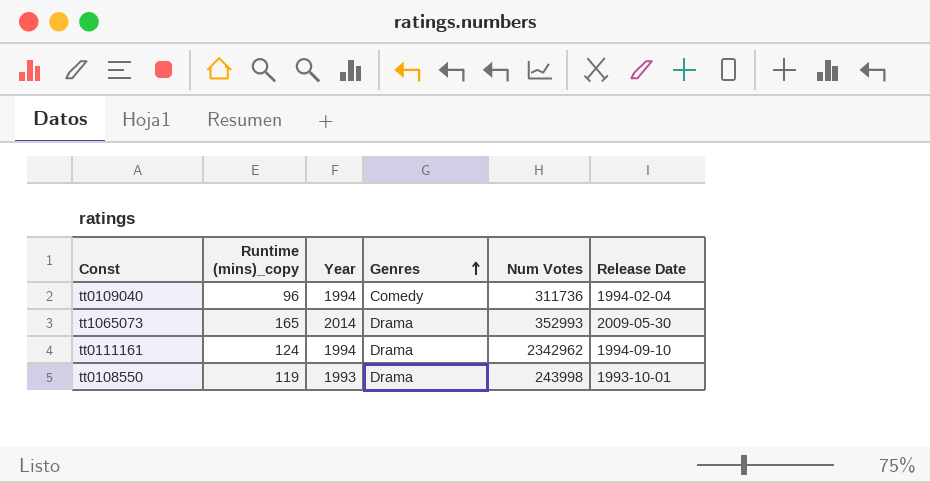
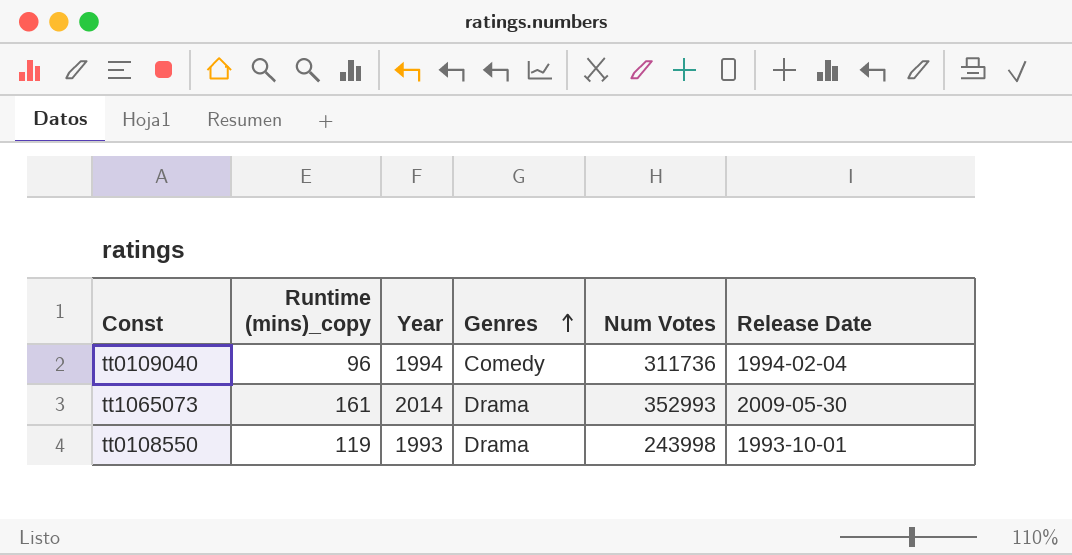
row tt0111161: 124 | 1994 | Drama | 2342962 | 1994-09-10 -> none
tt1065073 | Runtime (mins)_copy: 165 -> 161

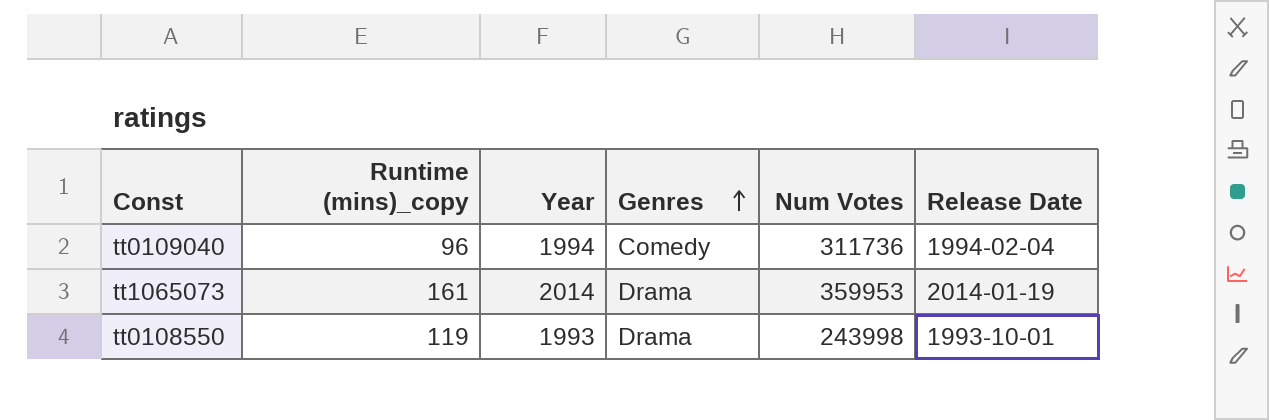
tt1065073 | Num Votes: 352993 -> 359953
tt1065073 | Release Date: 2009-05-30 -> 2014-01-19

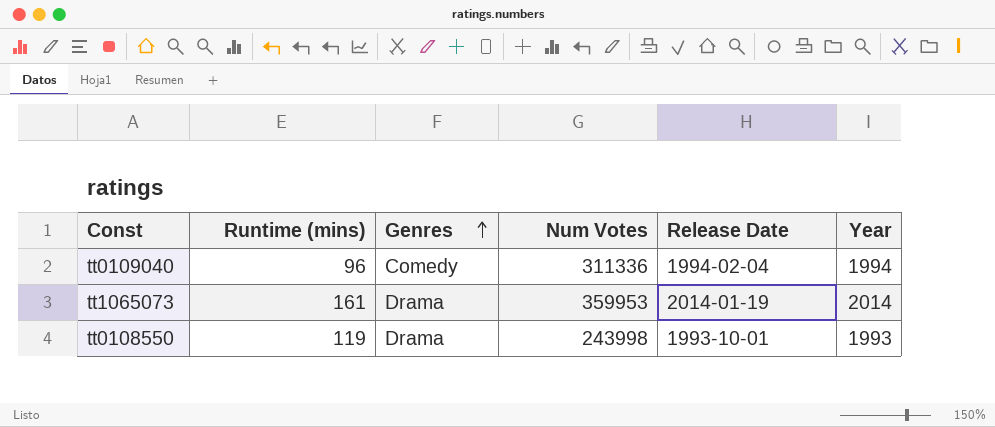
column name: Runtime (mins)_copy -> Runtime (mins)
column Year | position: 3 -> 6
tt0109040 | Num Votes: 311736 -> 311336

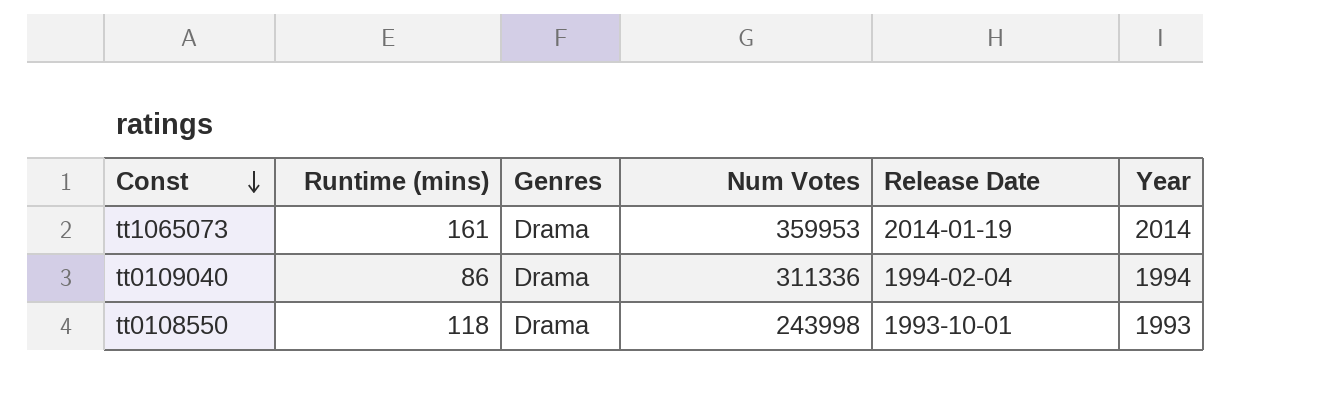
row order: Genres ascending -> Const descending
tt0109040 | Runtime (mins): 96 -> 86
tt0109040 | Genres: Comedy -> Drama
tt0108550 | Runtime (mins): 119 -> 118

